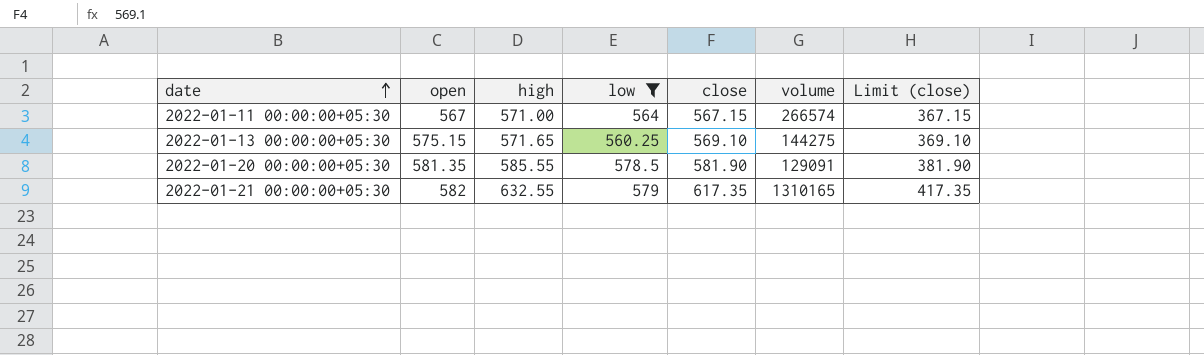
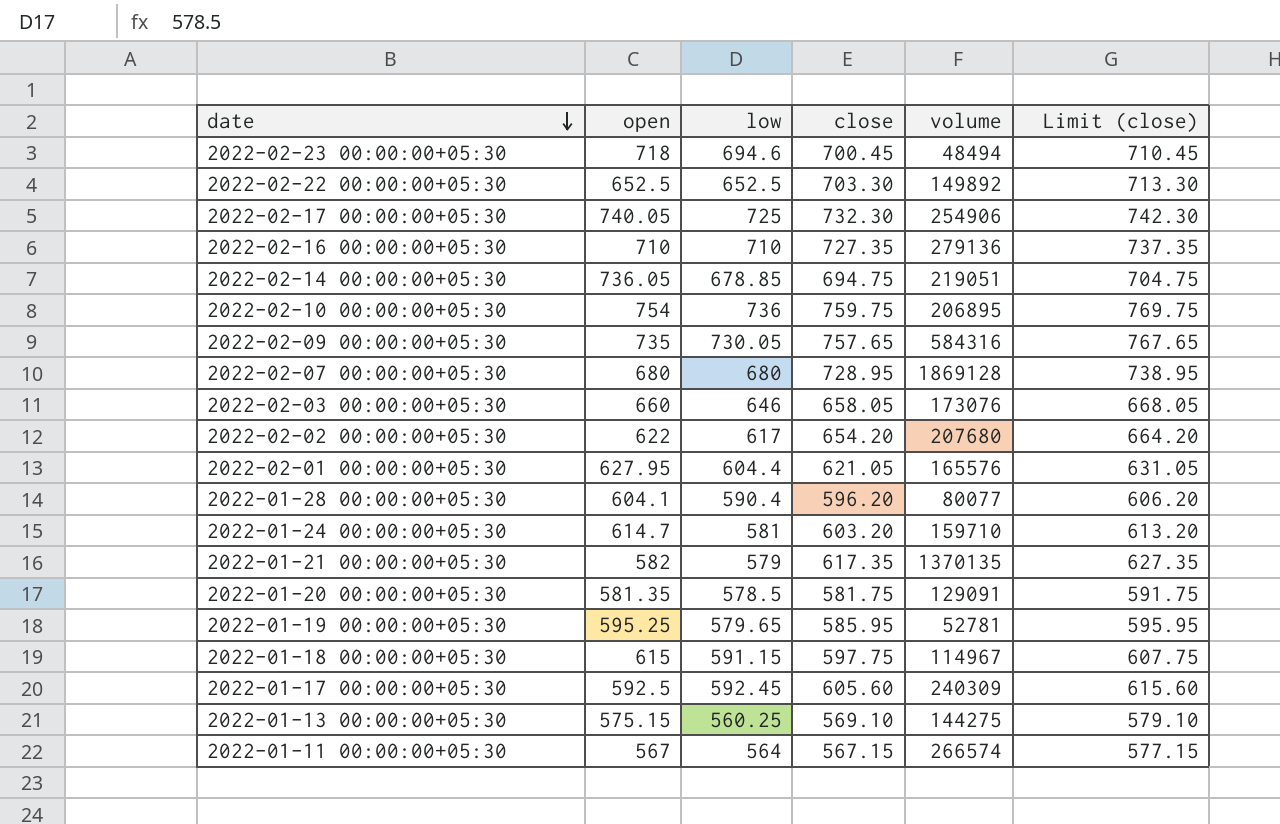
filter: low <= 579 -> none
row order: date ascending -> date descending
column high | position: 3 -> none
column Limit (close) | formula: [close] - 200 -> [close] + 10
2022-01-21 00:00:00+05:30 | volume: 1310165 -> 1370135
2022-01-20 00:00:00+05:30 | close: 581.90 -> 581.75

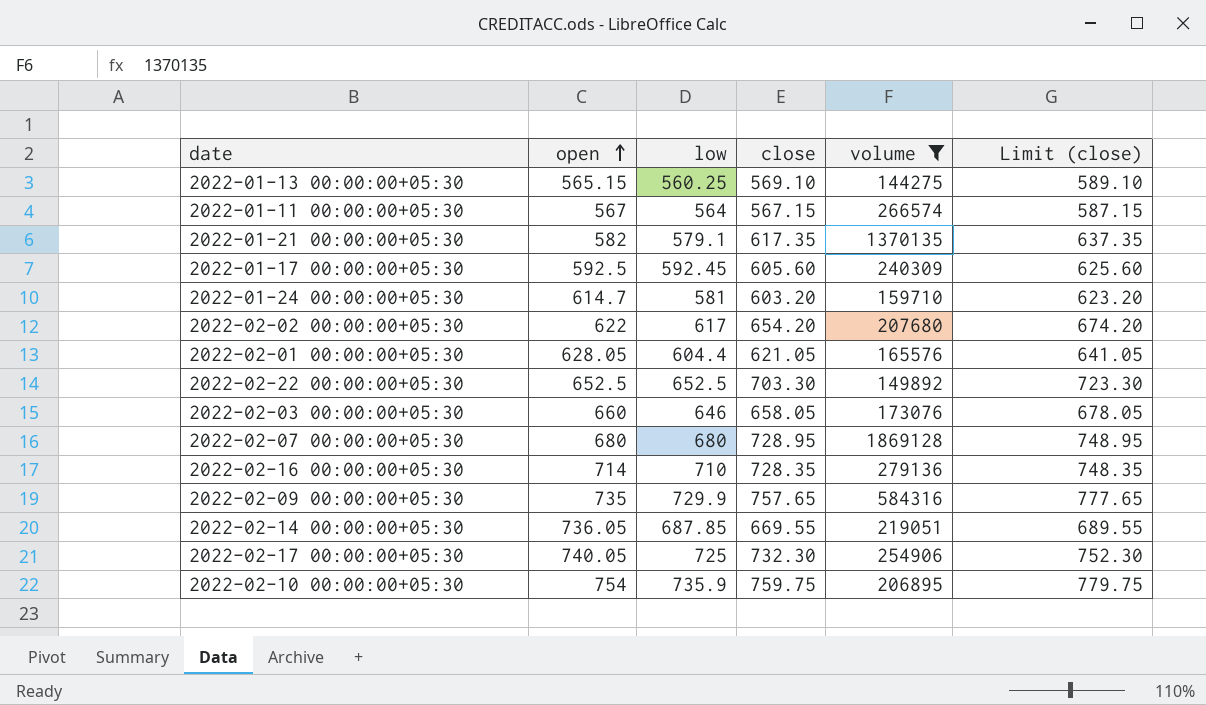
filter: none -> volume >= 144275
row order: date descending -> open ascending
column Limit (close) | formula: [close] + 10 -> [close] + 20
2022-01-13 00:00:00+05:30 | open: 575.15 -> 565.15
2022-01-21 00:00:00+05:30 | low: 579 -> 579.1
2022-02-01 00:00:00+05:30 | open: 627.95 -> 628.05
2022-02-16 00:00:00+05:30 | open: 710 -> 714
2022-02-16 00:00:00+05:30 | close: 727.35 -> 728.35
2022-02-09 00:00:00+05:30 | low: 730.05 -> 729.9
2022-02-14 00:00:00+05:30 | low: 678.85 -> 687.85
2022-02-14 00:00:00+05:30 | close: 694.75 -> 669.55
2022-02-10 00:00:00+05:30 | low: 736 -> 735.9

